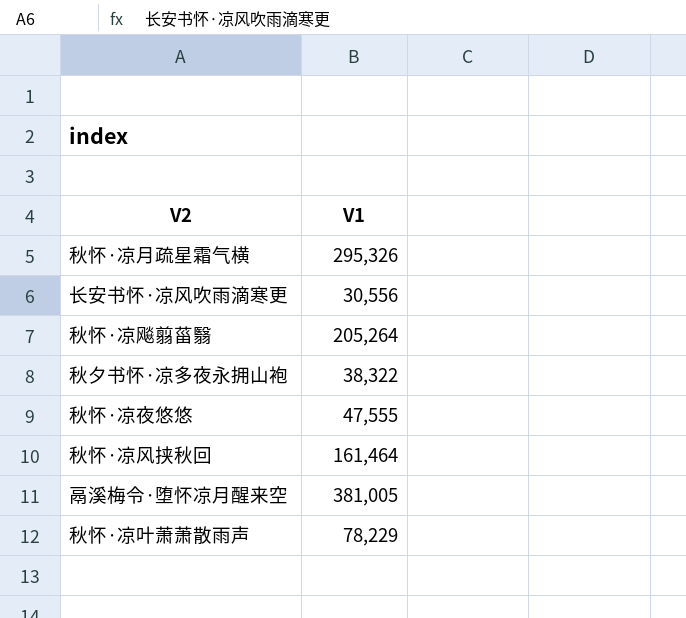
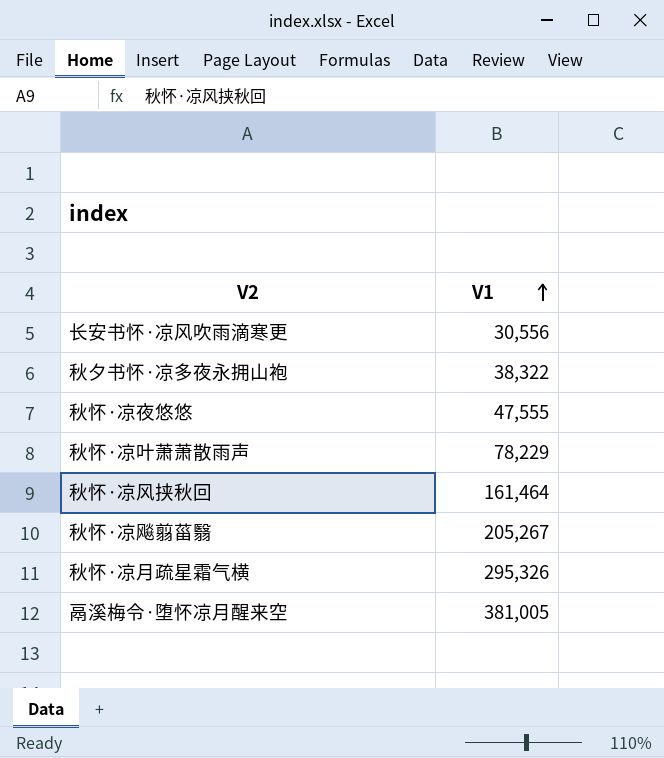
row order: none -> V1 ascending
秋怀·凉飚翦菑翳 | V1: 205,264 -> 205,267

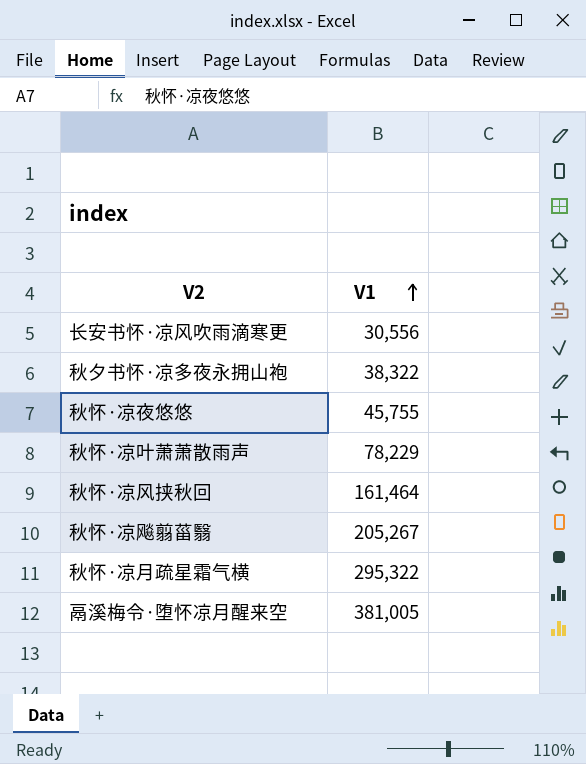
秋怀·凉夜悠悠 | V1: 47,555 -> 45,755
秋怀·凉月疏星霜气横 | V1: 295,326 -> 295,322

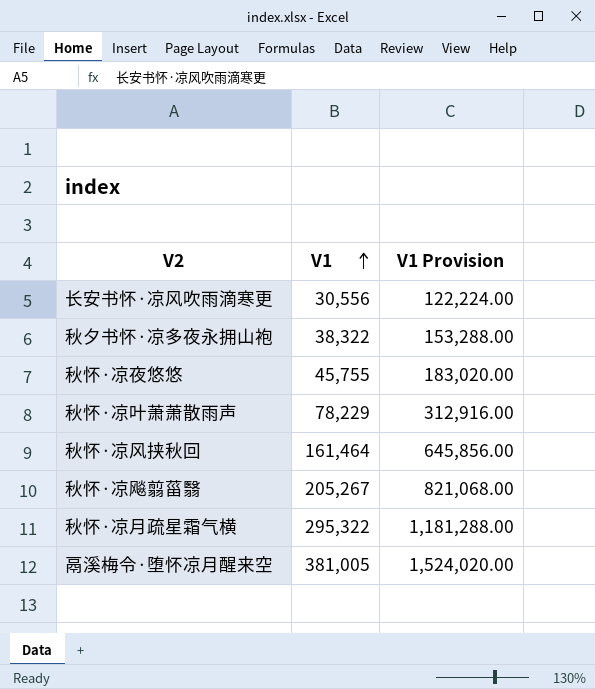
column V1 Provision | formula: none -> [V1] * 4

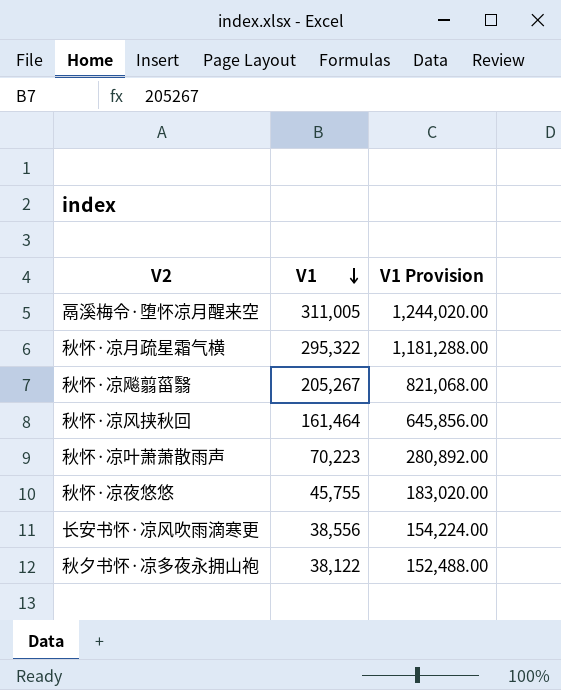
row order: V1 ascending -> V1 descending
鬲溪梅令·堕怀凉月醒来空 | V1: 381,005 -> 311,005
鬲溪梅令·堕怀凉月醒来空 | V1 Provision: 1,524,020.00 -> 1,244,020.00
秋怀·凉叶萧萧散雨声 | V1: 78,229 -> 70,223
秋怀·凉叶萧萧散雨声 | V1 Provision: 312,916.00 -> 280,892.00
长安书怀·凉风吹雨滴寒更 | V1: 30,556 -> 38,556
长安书怀·凉风吹雨滴寒更 | V1 Provision: 122,224.00 -> 154,224.00
秋夕书怀·凉多夜永拥山袍 | V1: 38,322 -> 38,122
秋夕书怀·凉多夜永拥山袍 | V1 Provision: 153,288.00 -> 152,488.00

